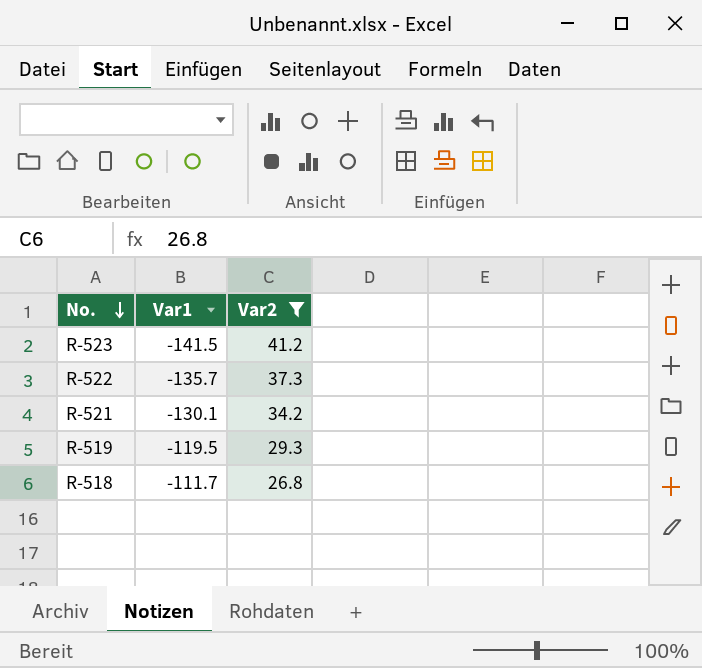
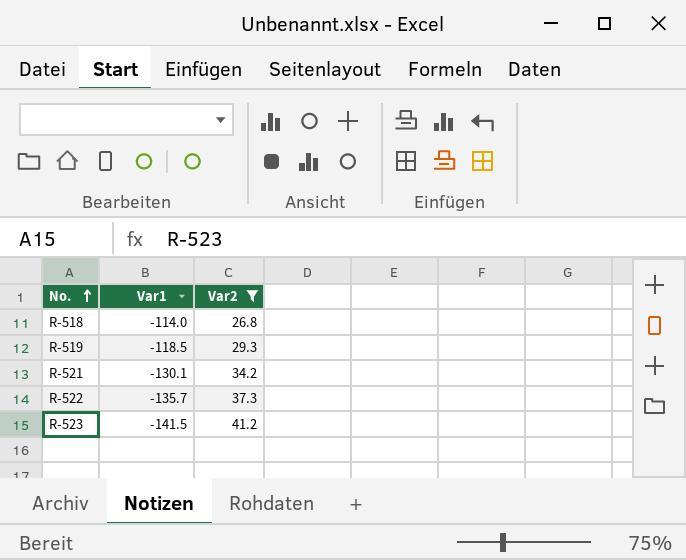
row order: No. descending -> No. ascending
R-518 | Var1: -111.7 -> -114.0
R-519 | Var1: -119.5 -> -118.5

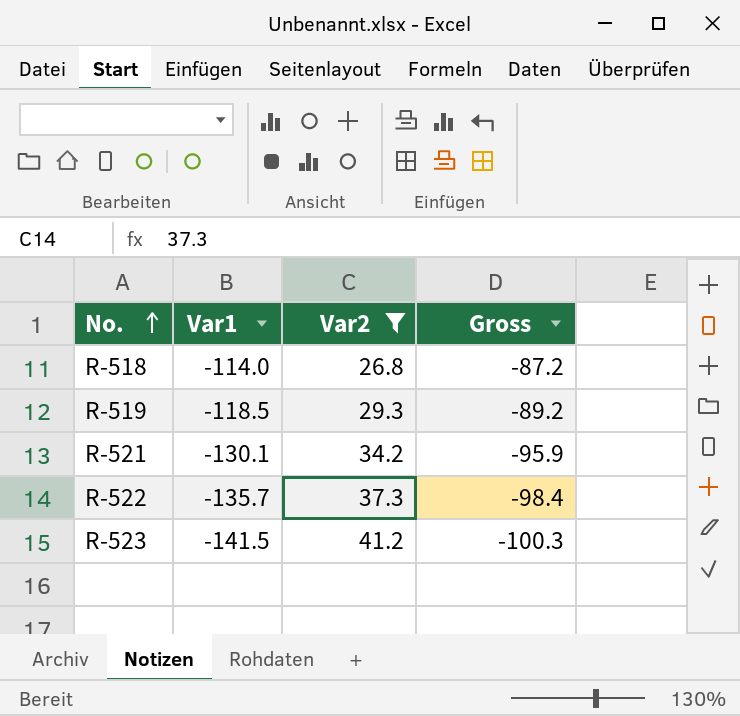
column Gross | formula: none -> [Var1] + [Var2]

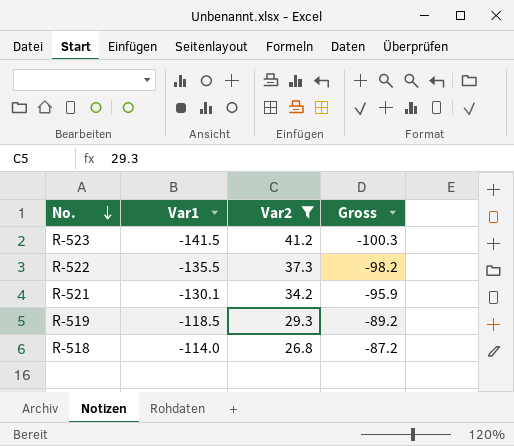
row order: No. ascending -> No. descending
R-522 | Var1: -135.7 -> -135.5
R-522 | Gross: -98.4 -> -98.2

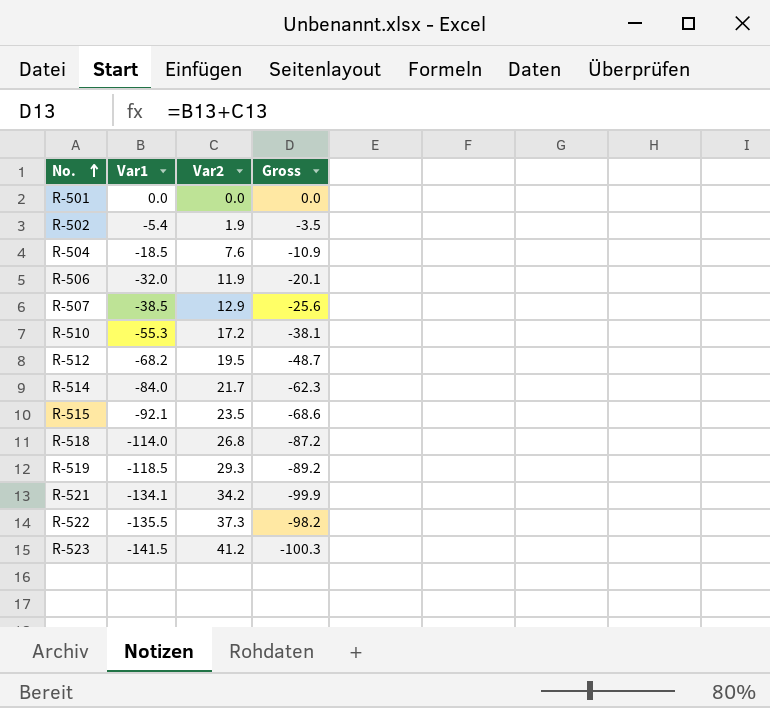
filter: Var2 >= 26.8 -> none
row order: No. descending -> No. ascending
R-521 | Var1: -130.1 -> -134.1
R-521 | Gross: -95.9 -> -99.9

